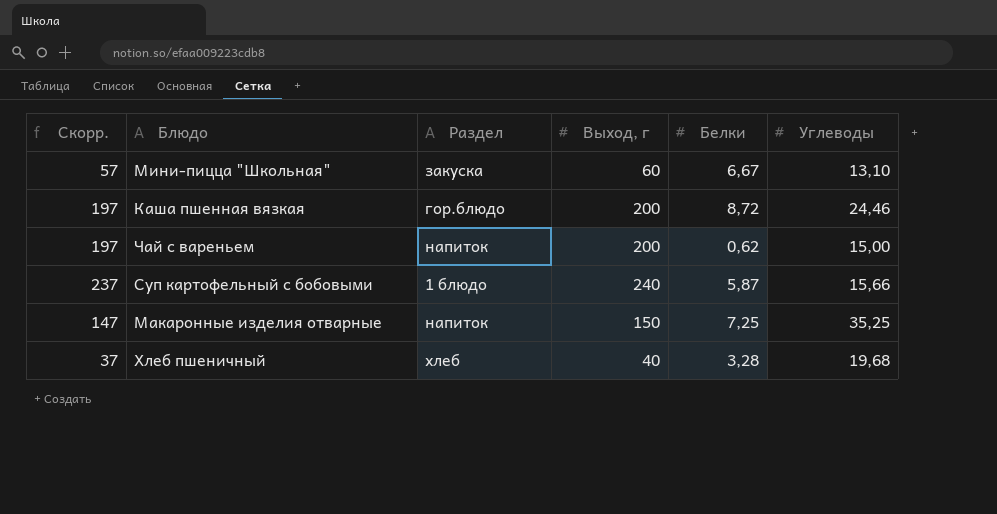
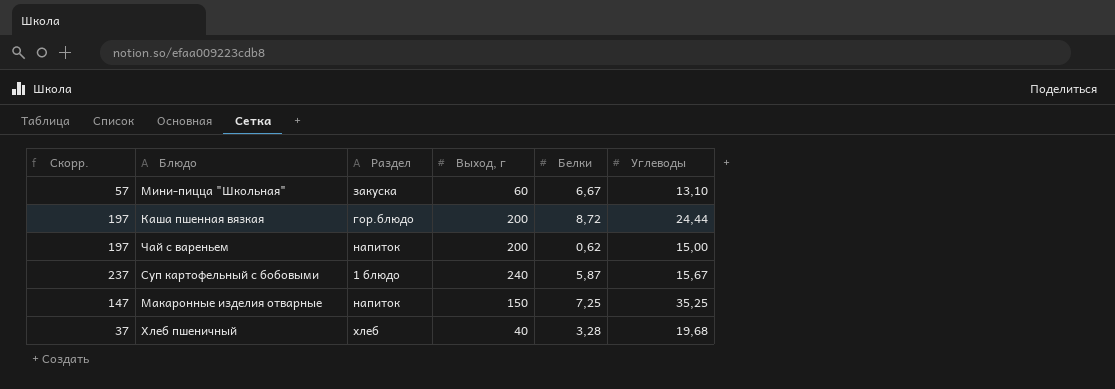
Каша пшенная вязкая | Углеводы: 24,46 -> 24,44
Суп картофельный с бобовыми | Углеводы: 15,66 -> 15,67

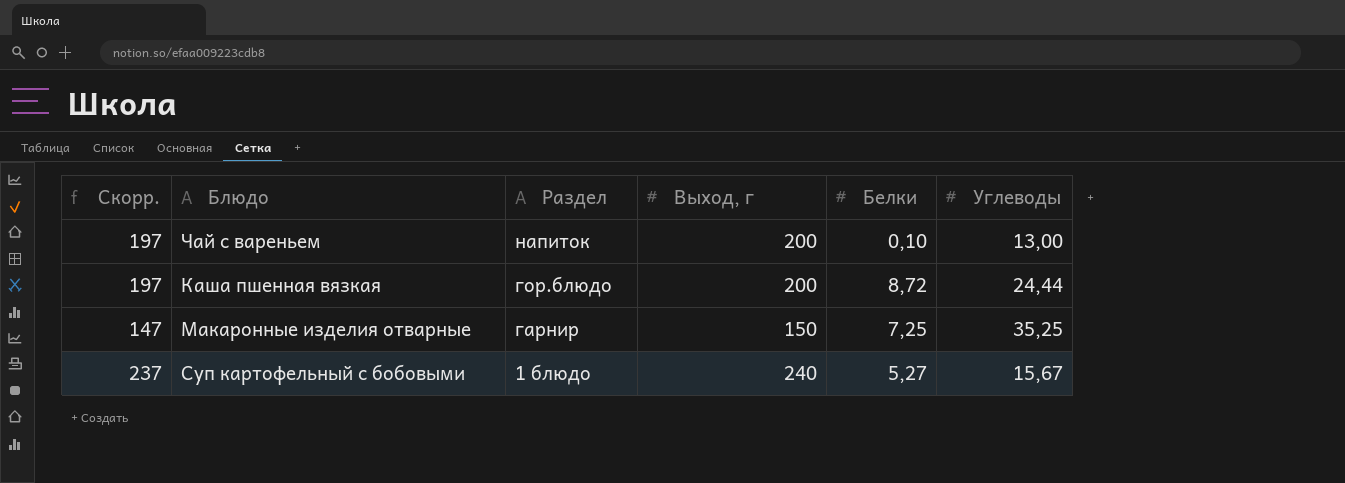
row order: none -> Раздел descending
row Мини-пицца "Школьная": 57 | закуска | 60 | 6,67 | 13,10 -> none
row Хлеб пшеничный: 37 | хлеб | 40 | 3,28 | 19,68 -> none
Чай с вареньем | Белки: 0,62 -> 0,10
Чай с вареньем | Углеводы: 15,00 -> 13,00
Макаронные изделия отварные | Раздел: напиток -> гарнир
Суп картофельный с бобовыми | Белки: 5,87 -> 5,27

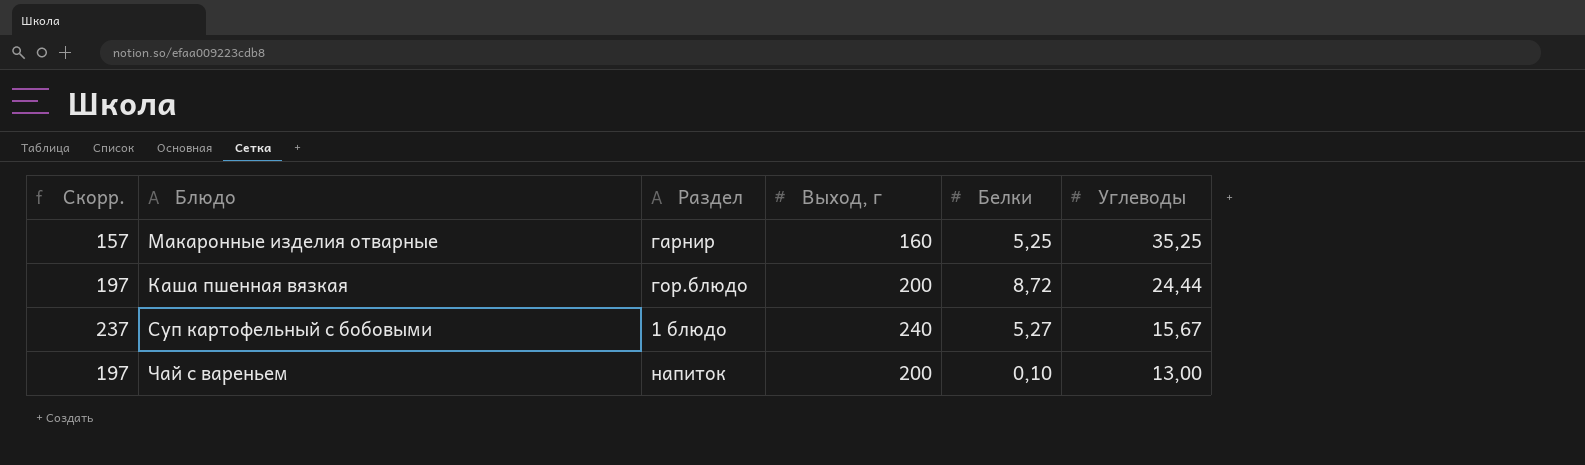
row order: Раздел descending -> Углеводы descending
Макаронные изделия отварные | Скорр.: 147 -> 157
Макаронные изделия отварные | Выход, г: 150 -> 160
Макаронные изделия отварные | Белки: 7,25 -> 5,25

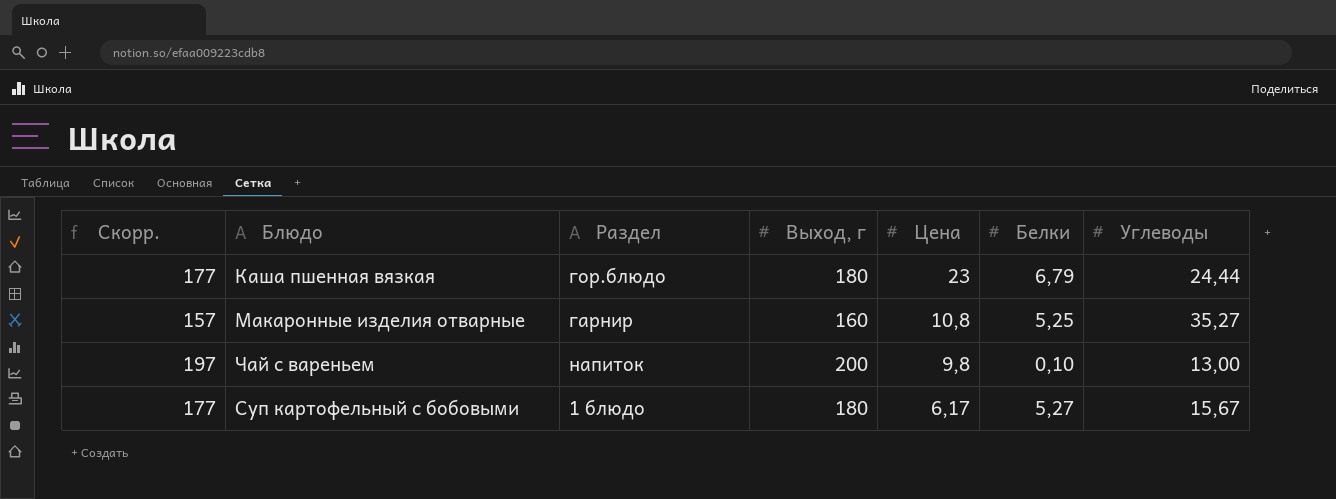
row order: Углеводы descending -> Цена descending
column Цена | position: none -> 5
Каша пшенная вязкая | Скорр.: 197 -> 177
Каша пшенная вязкая | Выход, г: 200 -> 180
Каша пшенная вязкая | Белки: 8,72 -> 6,79
Макаронные изделия отварные | Углеводы: 35,25 -> 35,27
Суп картофельный с бобовыми | Скорр.: 237 -> 177
Суп картофельный с бобовыми | Выход, г: 240 -> 180

